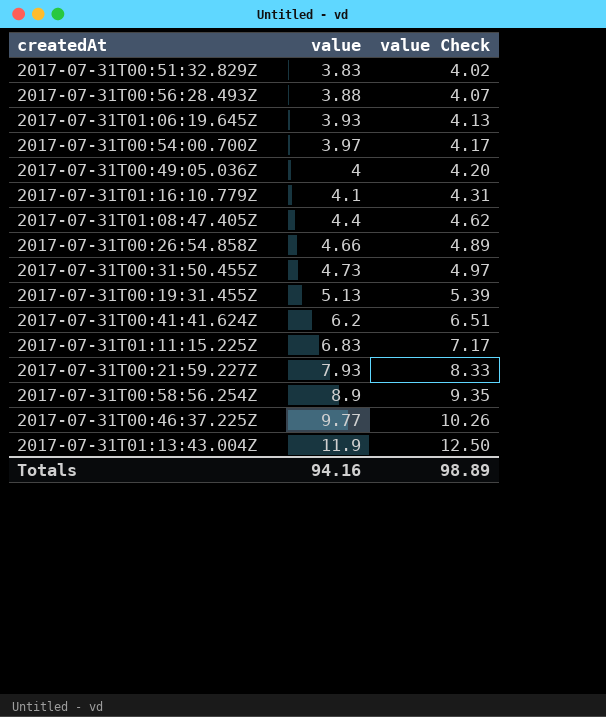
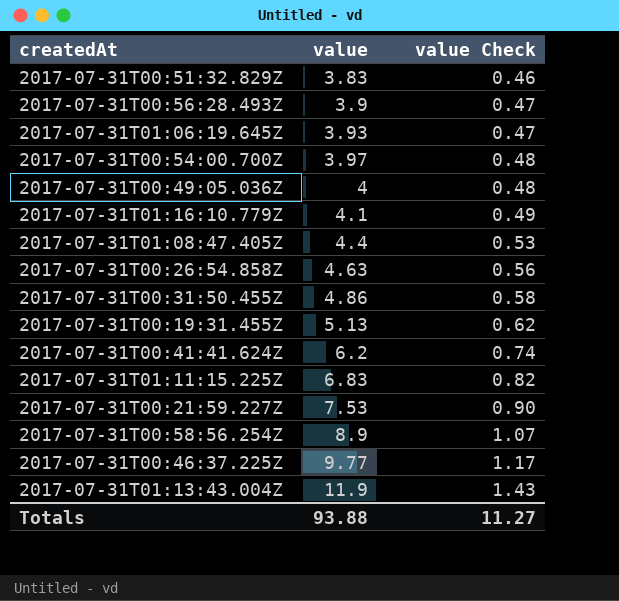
column value Check | formula: [value] * 1.05 -> [value] * 0.12
2017-07-31T00:56:28.493Z | value: 3.88 -> 3.9
2017-07-31T00:26:54.858Z | value: 4.66 -> 4.63
2017-07-31T00:31:50.455Z | value: 4.73 -> 4.86
2017-07-31T00:21:59.227Z | value: 7.93 -> 7.53
Totals | value: 94.16 -> 93.88
Totals | value Check: 98.89 -> 11.27

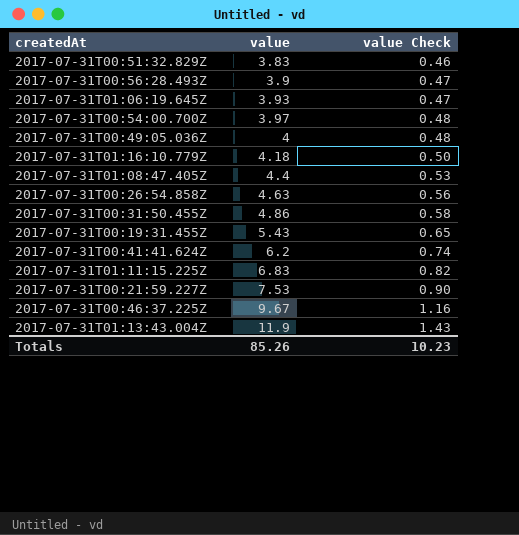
row 2017-07-31T00:58:56.254Z: 8.9 | 1.07 -> none
2017-07-31T01:16:10.779Z | value: 4.1 -> 4.18
2017-07-31T01:16:10.779Z | value Check: 0.49 -> 0.50
2017-07-31T00:19:31.455Z | value: 5.13 -> 5.43
2017-07-31T00:19:31.455Z | value Check: 0.62 -> 0.65
2017-07-31T00:46:37.225Z | value: 9.77 -> 9.67
2017-07-31T00:46:37.225Z | value Check: 1.17 -> 1.16
Totals | value: 93.88 -> 85.26
Totals | value Check: 11.27 -> 10.23

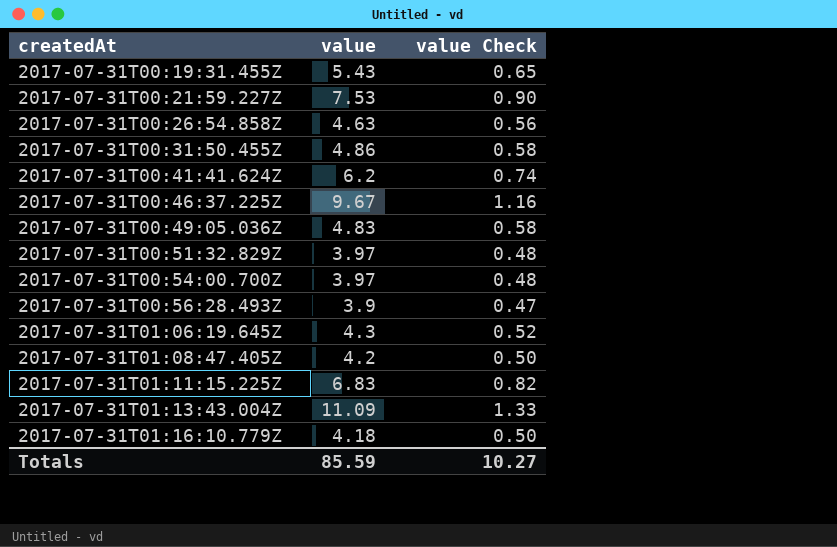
row order: value ascending -> createdAt ascending
2017-07-31T00:49:05.036Z | value: 4 -> 4.83
2017-07-31T00:49:05.036Z | value Check: 0.48 -> 0.58
2017-07-31T00:51:32.829Z | value: 3.83 -> 3.97
2017-07-31T00:51:32.829Z | value Check: 0.46 -> 0.48
2017-07-31T01:06:19.645Z | value: 3.93 -> 4.3
2017-07-31T01:06:19.645Z | value Check: 0.47 -> 0.52
2017-07-31T01:08:47.405Z | value: 4.4 -> 4.2
2017-07-31T01:08:47.405Z | value Check: 0.53 -> 0.50
2017-07-31T01:13:43.004Z | value: 11.9 -> 11.09
2017-07-31T01:13:43.004Z | value Check: 1.43 -> 1.33
Totals | value: 85.26 -> 85.59
Totals | value Check: 10.23 -> 10.27

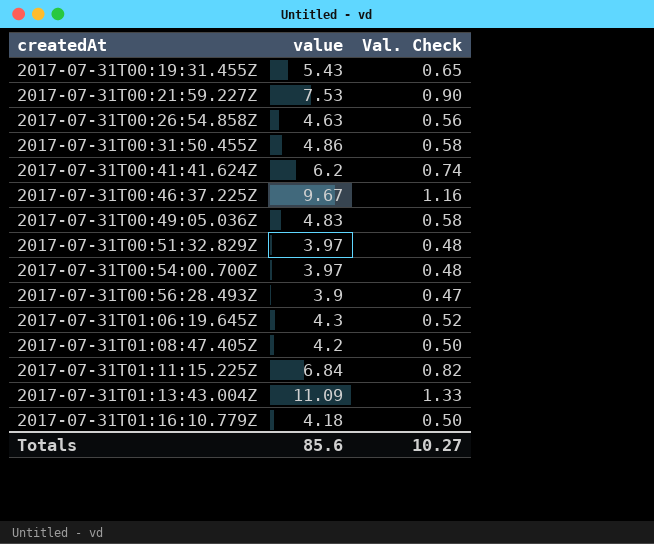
column name: value Check -> Val. Check
2017-07-31T01:11:15.225Z | value: 6.83 -> 6.84
Totals | value: 85.59 -> 85.6

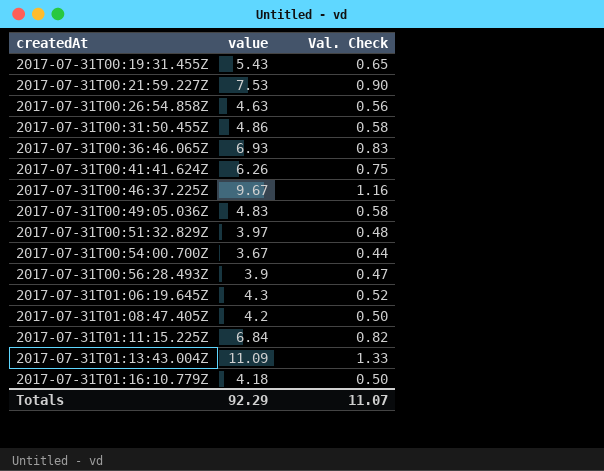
row 2017-07-31T00:36:46.065Z: none -> 6.93 | 0.83
2017-07-31T00:41:41.624Z | value: 6.2 -> 6.26
2017-07-31T00:41:41.624Z | Val. Check: 0.74 -> 0.75
2017-07-31T00:54:00.700Z | value: 3.97 -> 3.67
2017-07-31T00:54:00.700Z | Val. Check: 0.48 -> 0.44
Totals | value: 85.6 -> 92.29
Totals | Val. Check: 10.27 -> 11.07

